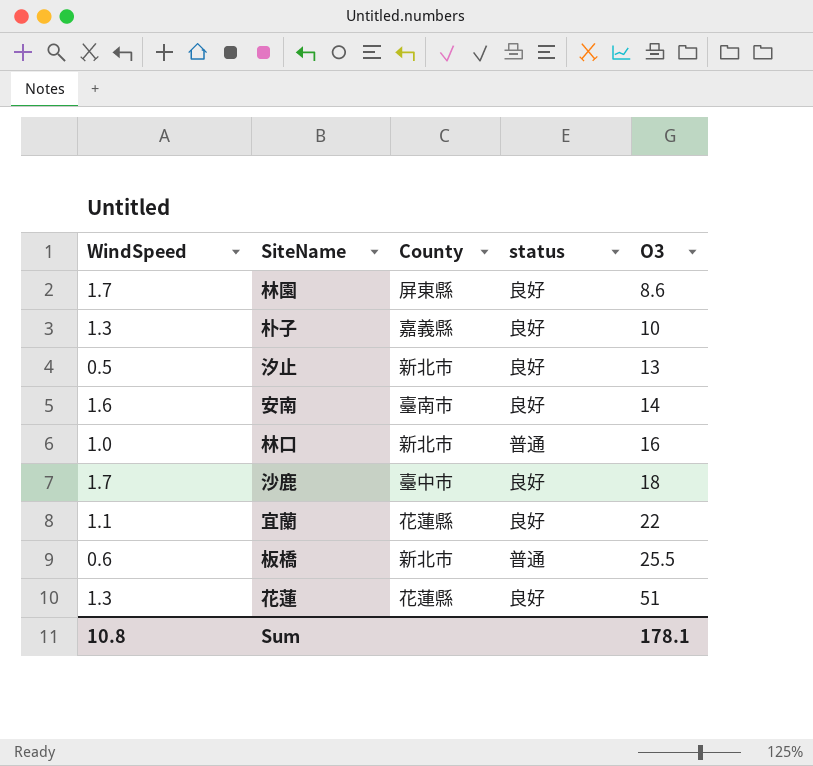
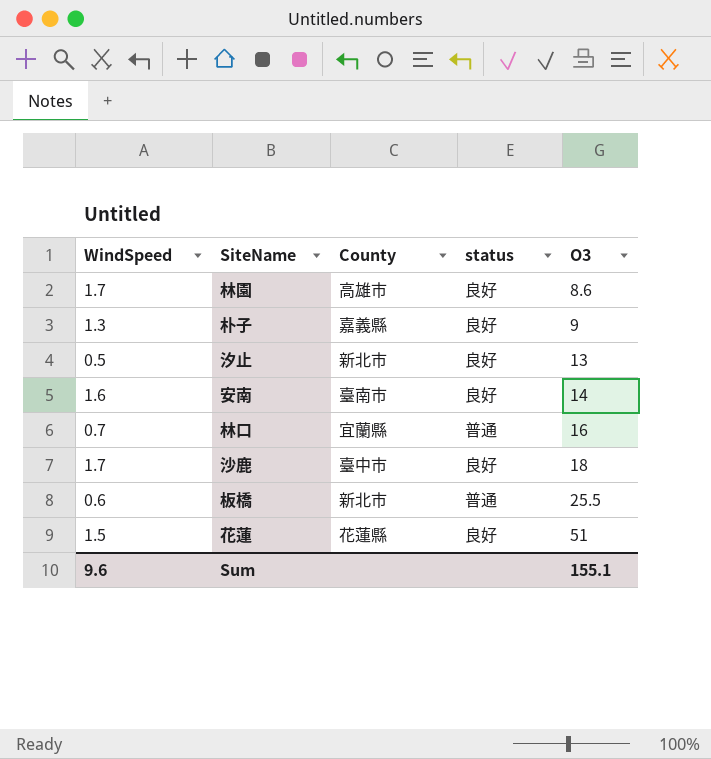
row 宜蘭: 1.1 | 花蓮縣 | 良好 | 22 -> none
林園 | County: 屏東縣 -> 高雄市
朴子 | O3: 10 -> 9
林口 | WindSpeed: 1.0 -> 0.7
林口 | County: 新北市 -> 宜蘭縣
花蓮 | WindSpeed: 1.3 -> 1.5
Sum | WindSpeed: 10.8 -> 9.6
Sum | O3: 178.1 -> 155.1

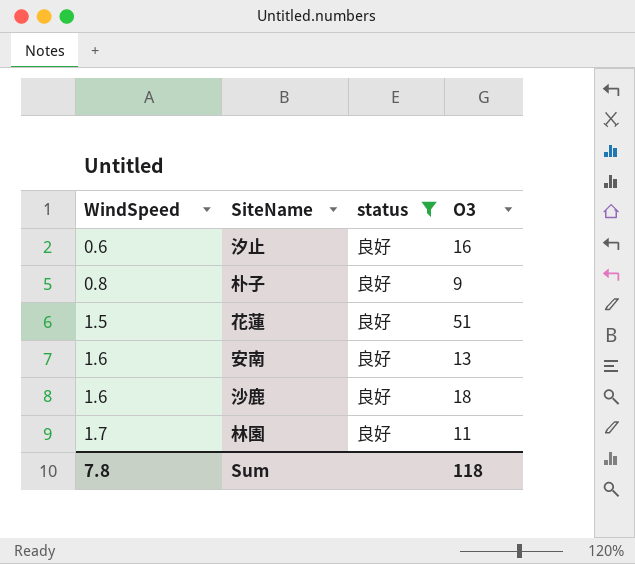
filter: none -> status = 良好
row order: O3 ascending -> WindSpeed ascending
column County | position: 3 -> none
汐止 | WindSpeed: 0.5 -> 0.6
汐止 | O3: 13 -> 16
朴子 | WindSpeed: 1.3 -> 0.8
安南 | O3: 14 -> 13
沙鹿 | WindSpeed: 1.7 -> 1.6
林園 | O3: 8.6 -> 11
Sum | WindSpeed: 9.6 -> 7.8
Sum | O3: 155.1 -> 118

